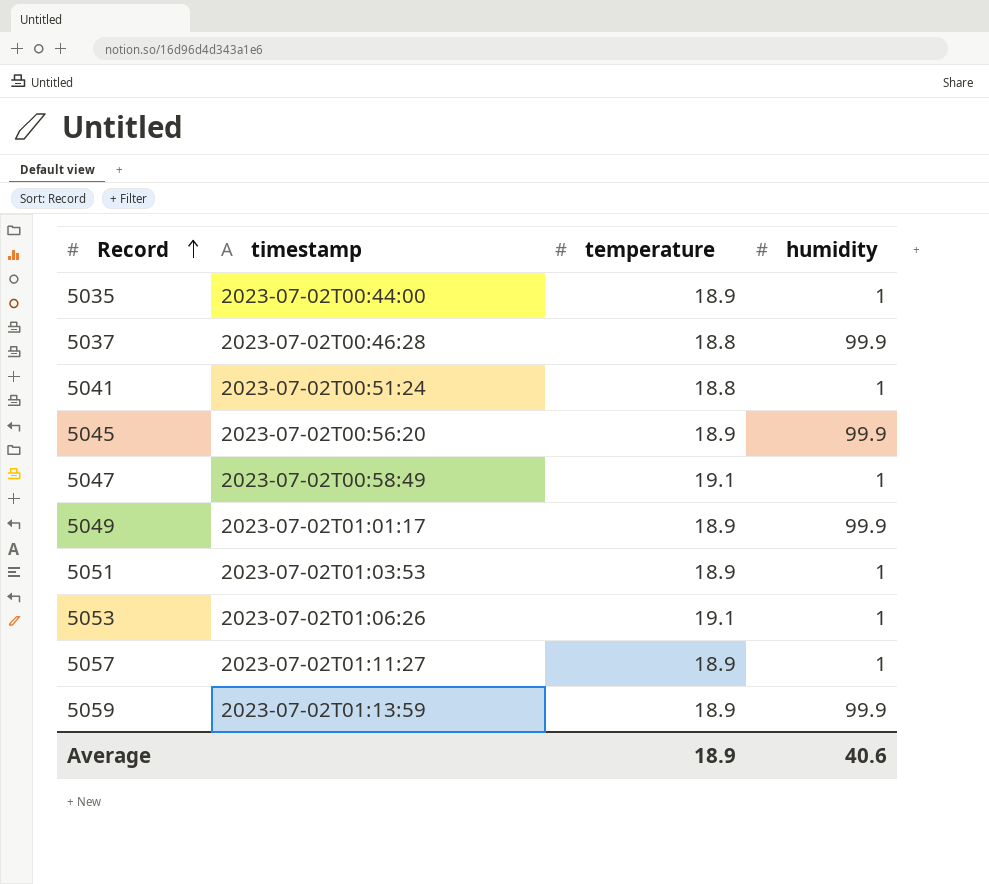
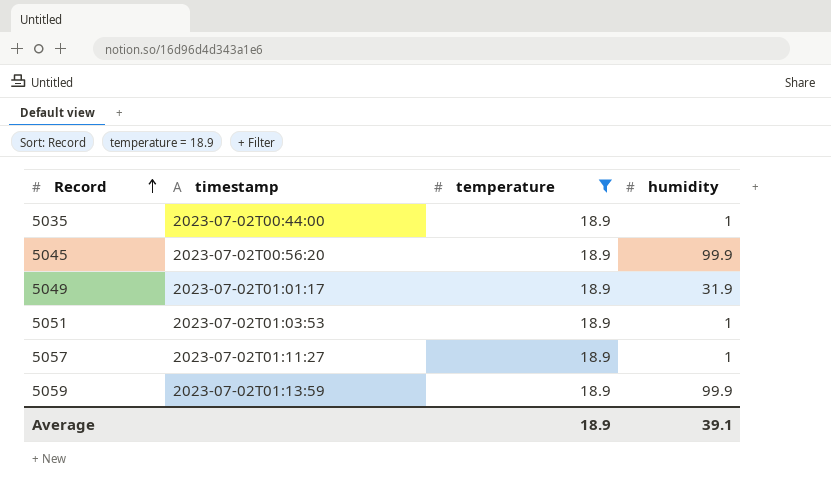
filter: none -> temperature = 18.9
5049 | humidity: 99.9 -> 31.9
Average | humidity: 40.6 -> 39.1

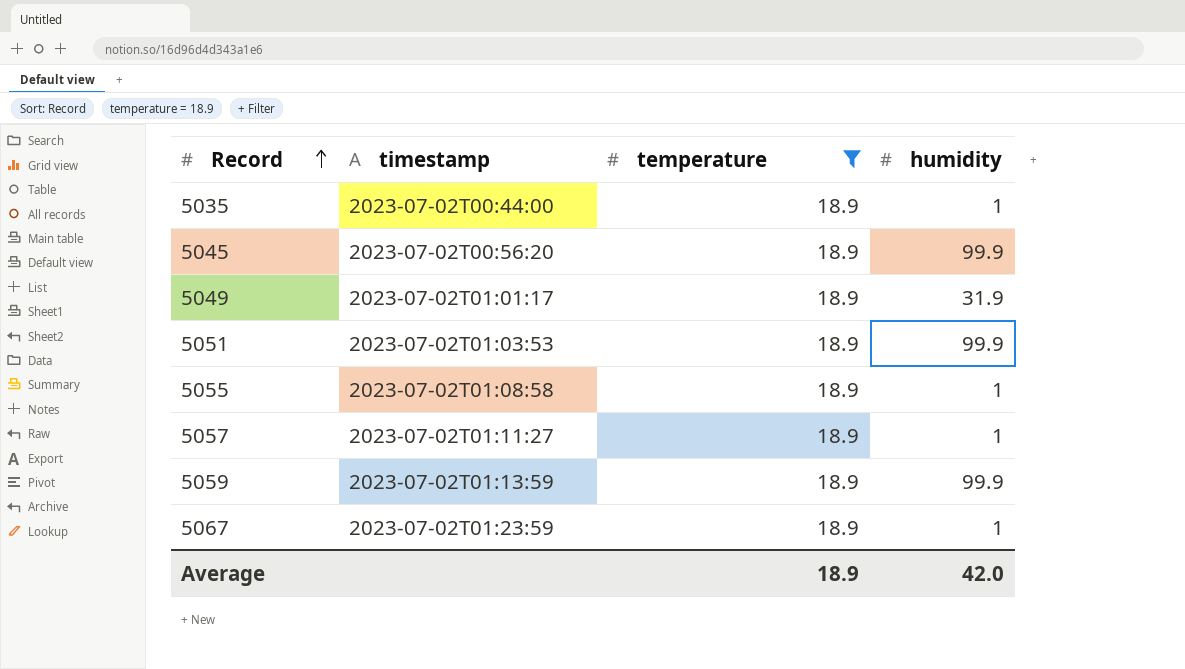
5051 | humidity: 1 -> 99.9
row 5055: none -> 2023-07-02T01:08:58 | 18.9 | 1
row 5067: none -> 2023-07-02T01:23:59 | 18.9 | 1
Average | humidity: 39.1 -> 42.0

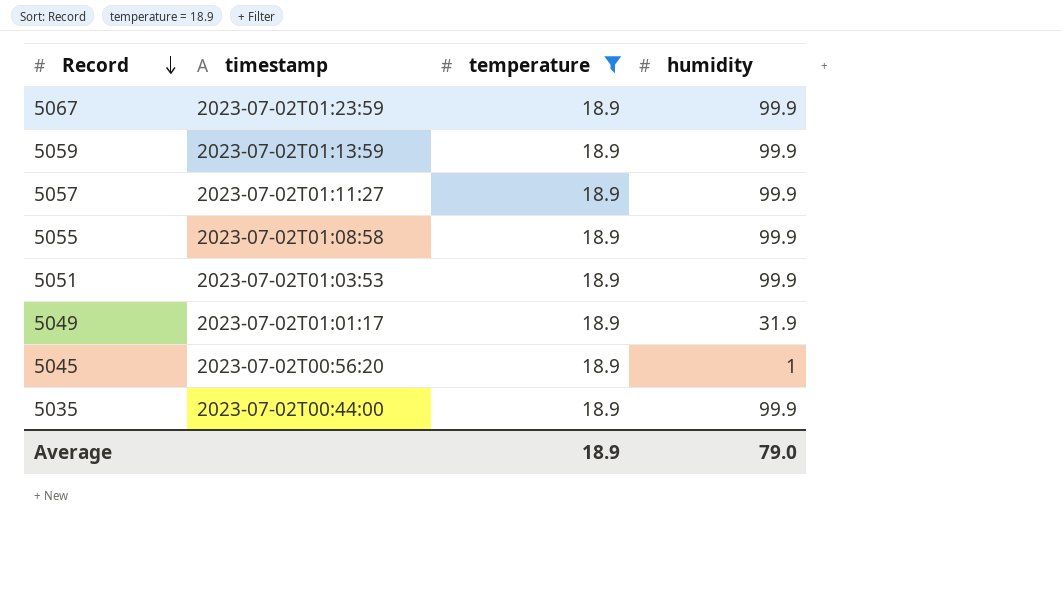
row order: Record ascending -> Record descending
5067 | humidity: 1 -> 99.9
5057 | humidity: 1 -> 99.9
5055 | humidity: 1 -> 99.9
5045 | humidity: 99.9 -> 1
5035 | humidity: 1 -> 99.9
Average | humidity: 42.0 -> 79.0

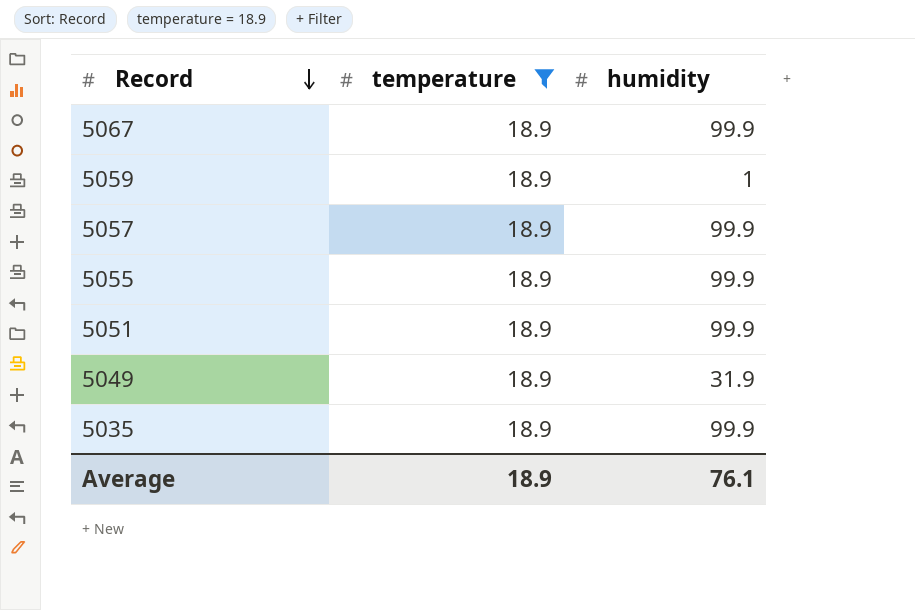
column timestamp | position: 2 -> none
row 5045: 2023-07-02T00:56:20 | 18.9 | 1 -> none
5059 | humidity: 99.9 -> 1
Average | humidity: 79.0 -> 76.1

